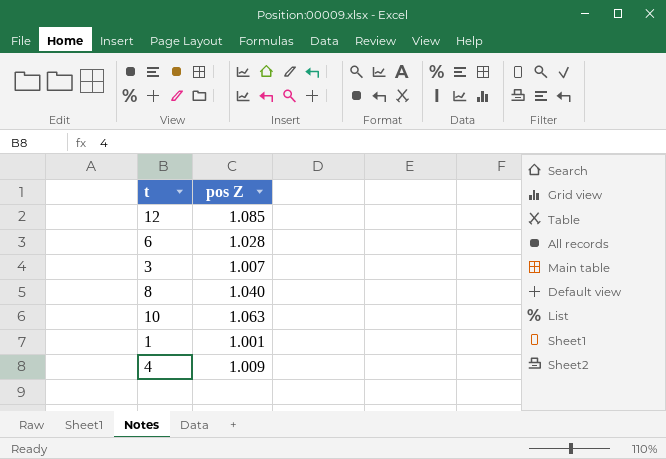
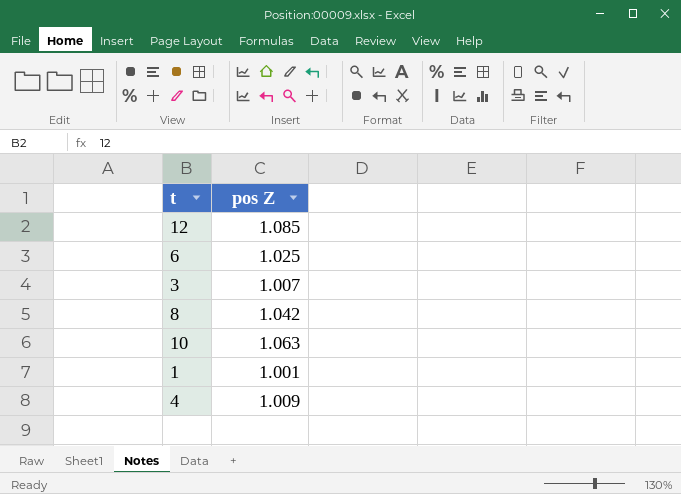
6 | pos Z: 1.028 -> 1.025
8 | pos Z: 1.040 -> 1.042

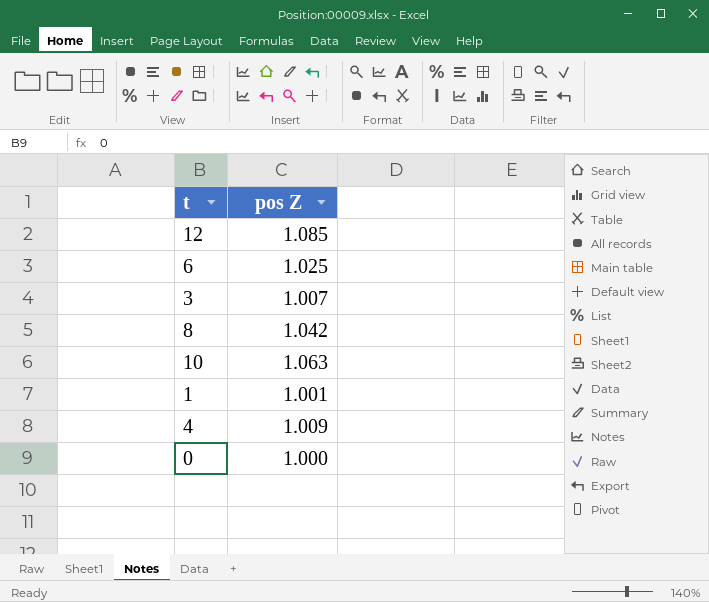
row 0: none -> 1.000

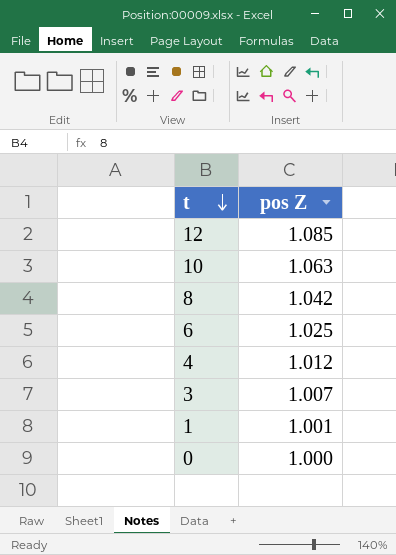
row order: none -> t descending
4 | pos Z: 1.009 -> 1.012

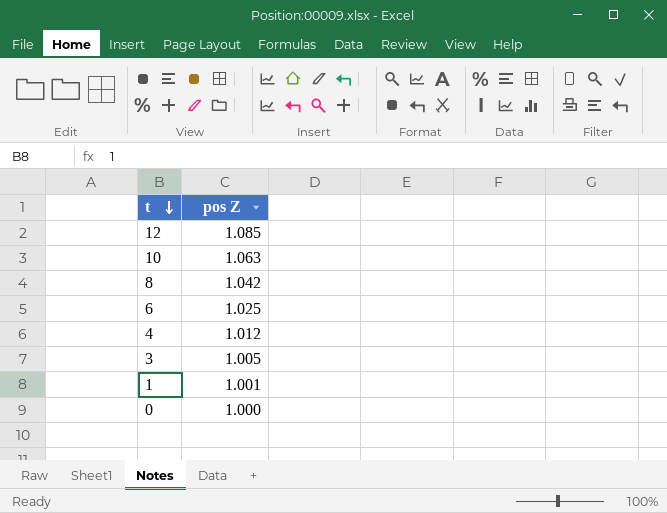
3 | pos Z: 1.007 -> 1.005

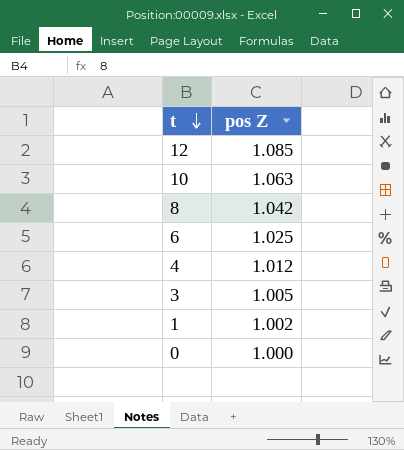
1 | pos Z: 1.001 -> 1.002

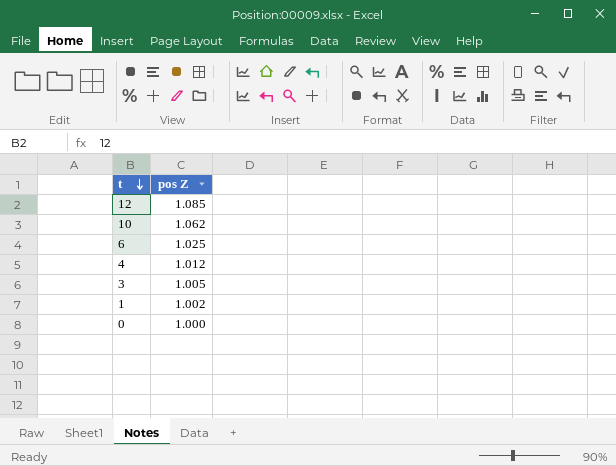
row 8: 1.042 -> none
10 | pos Z: 1.063 -> 1.062

